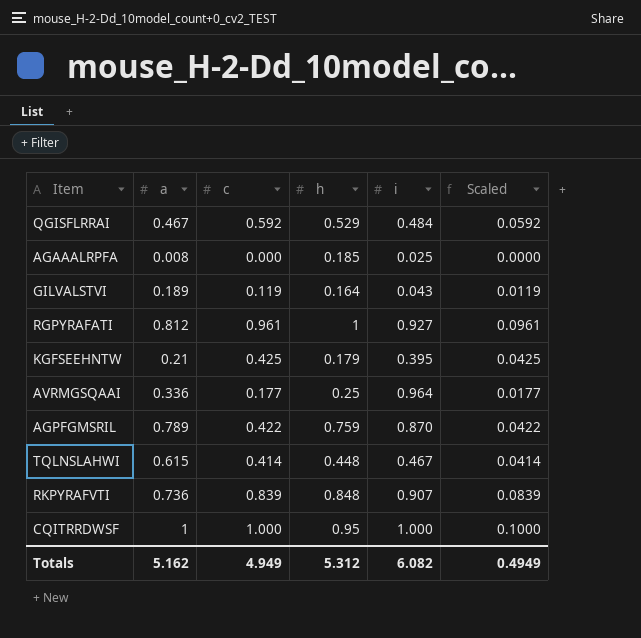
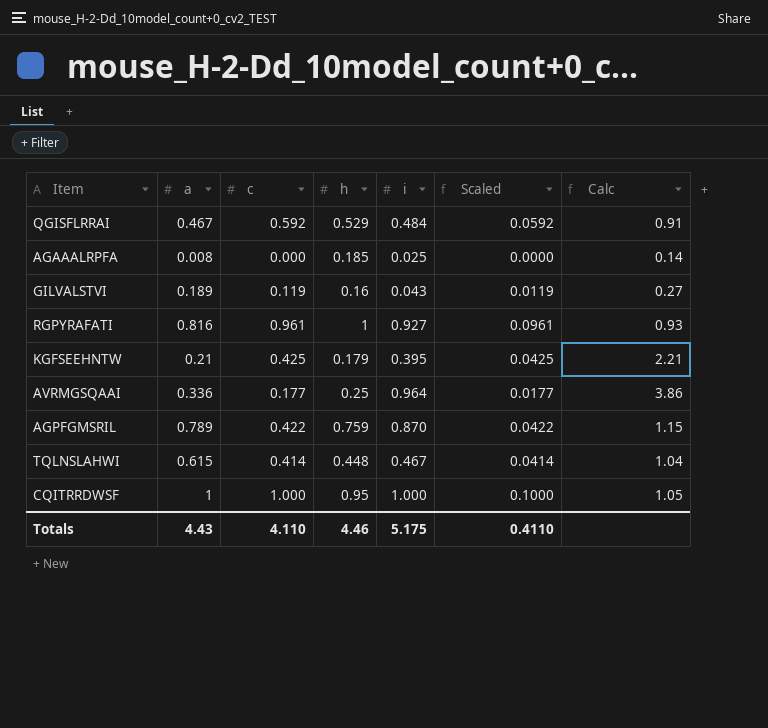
column Calc | formula: none -> [i] / [h]
row RKPYRAFVTI: 0.736 | 0.839 | 0.848 | 0.907 | 0.0839 -> none
GILVALSTVI | h: 0.164 -> 0.16
RGPYRAFATI | a: 0.812 -> 0.816
Totals | a: 5.162 -> 4.43
Totals | c: 4.949 -> 4.110
Totals | h: 5.312 -> 4.46
Totals | i: 6.082 -> 5.175
Totals | Scaled: 0.4949 -> 0.4110

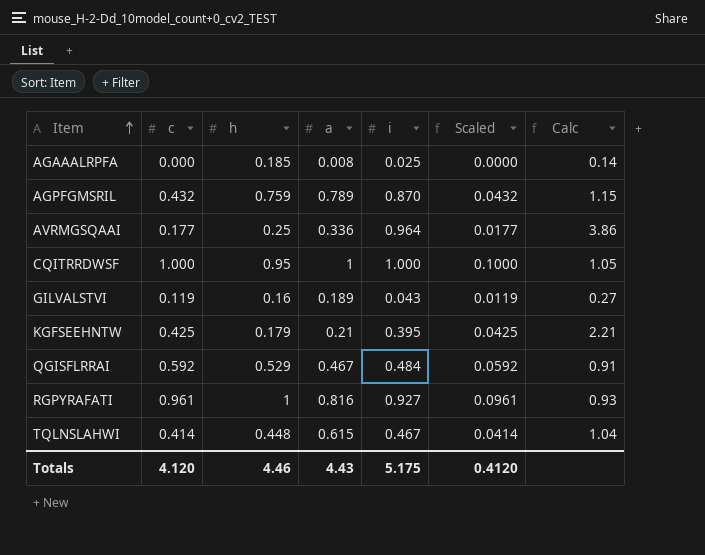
row order: none -> Item ascending
column a | position: 2 -> 4
AGPFGMSRIL | c: 0.422 -> 0.432
AGPFGMSRIL | Scaled: 0.0422 -> 0.0432
Totals | c: 4.110 -> 4.120
Totals | Scaled: 0.4110 -> 0.4120

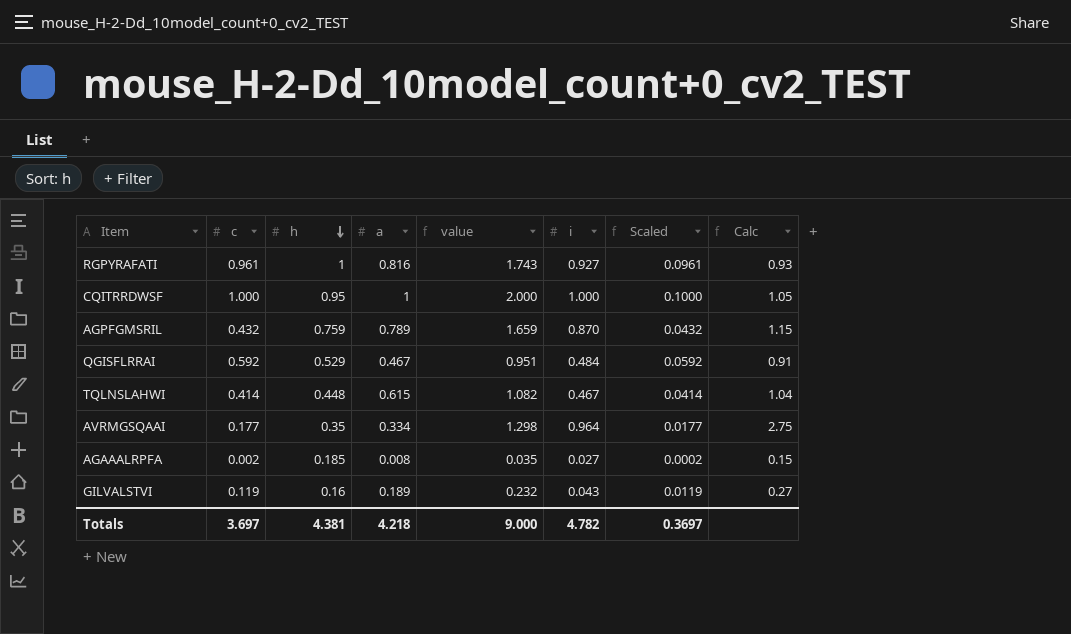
row order: Item ascending -> h descending
column value | formula: none -> [a] + [i]
row KGFSEEHNTW: 0.425 | 0.179 | 0.21 | 0.395 | 0.0425 | 2.21 -> none
AVRMGSQAAI | h: 0.25 -> 0.35
AVRMGSQAAI | a: 0.336 -> 0.334
AVRMGSQAAI | Calc: 3.86 -> 2.75
AGAAALRPFA | c: 0.000 -> 0.002
AGAAALRPFA | i: 0.025 -> 0.027
AGAAALRPFA | Scaled: 0.0000 -> 0.0002
AGAAALRPFA | Calc: 0.14 -> 0.15
Totals | c: 4.120 -> 3.697
Totals | h: 4.46 -> 4.381
Totals | a: 4.43 -> 4.218
Totals | i: 5.175 -> 4.782
Totals | Scaled: 0.4120 -> 0.3697

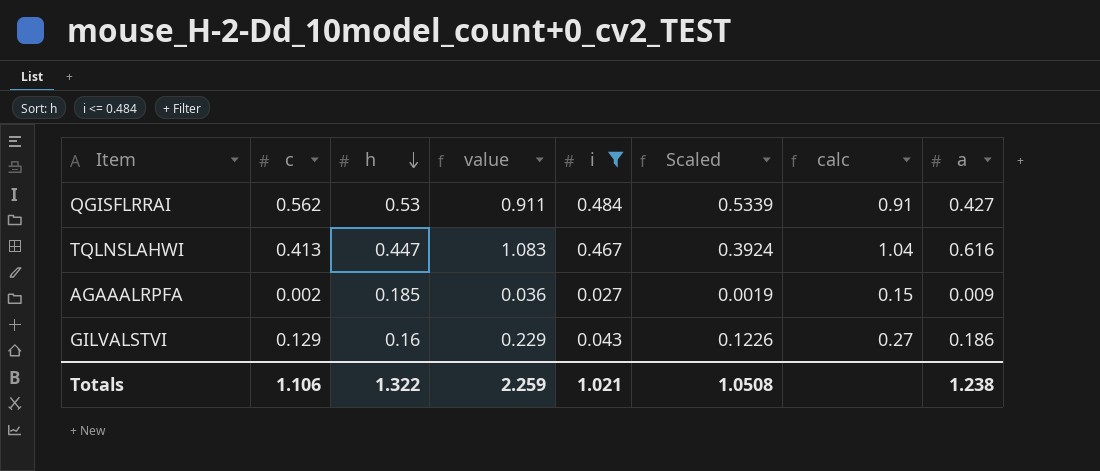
filter: none -> i <= 0.484
column Scaled | formula: [c] * 0.1 -> [c] * 0.95
column name: Calc -> calc
column a | position: 4 -> 8
QGISFLRRAI | c: 0.592 -> 0.562
QGISFLRRAI | h: 0.529 -> 0.53
QGISFLRRAI | value: 0.951 -> 0.911
QGISFLRRAI | a: 0.467 -> 0.427
TQLNSLAHWI | c: 0.414 -> 0.413
TQLNSLAHWI | h: 0.448 -> 0.447
TQLNSLAHWI | value: 1.082 -> 1.083
TQLNSLAHWI | a: 0.615 -> 0.616
AGAAALRPFA | value: 0.035 -> 0.036
AGAAALRPFA | a: 0.008 -> 0.009
GILVALSTVI | c: 0.119 -> 0.129
GILVALSTVI | value: 0.232 -> 0.229
GILVALSTVI | a: 0.189 -> 0.186
Totals | c: 3.697 -> 1.106
Totals | h: 4.381 -> 1.322
Totals | value: 9.000 -> 2.259
Totals | i: 4.782 -> 1.021
Totals | Scaled: 0.3697 -> 1.0508
Totals | a: 4.218 -> 1.238

